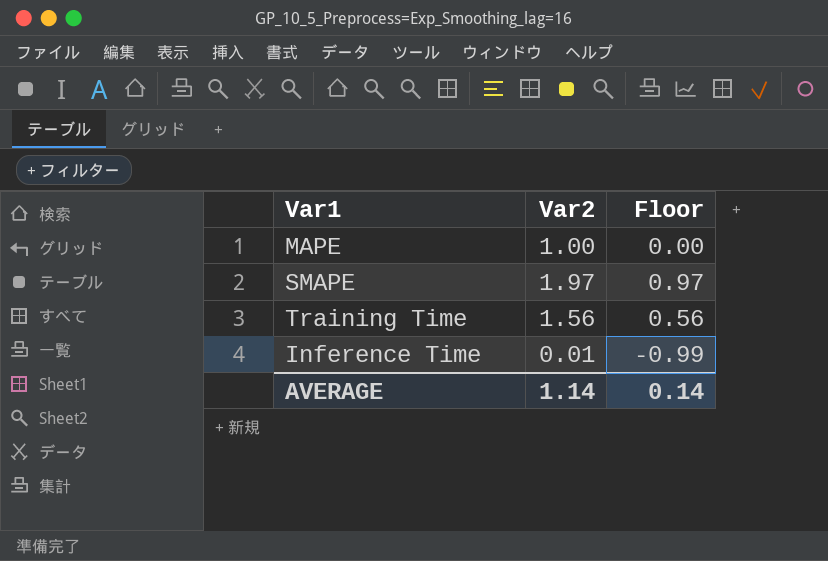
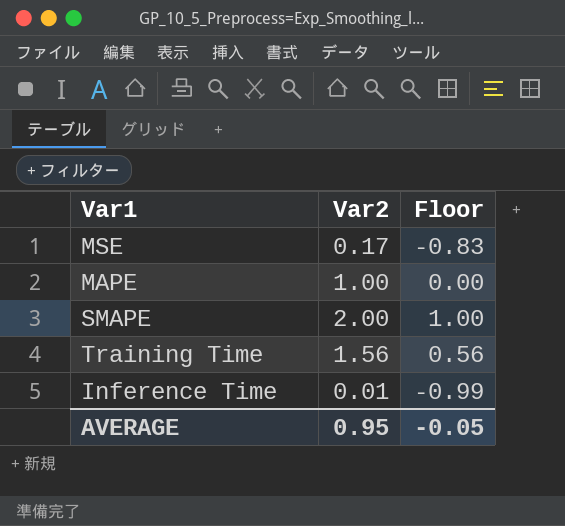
row MSE: none -> 0.17 | -0.83
SMAPE | Var2: 1.97 -> 2.00
SMAPE | Floor: 0.97 -> 1.00
AVERAGE | Var2: 1.14 -> 0.95
AVERAGE | Floor: 0.14 -> -0.05

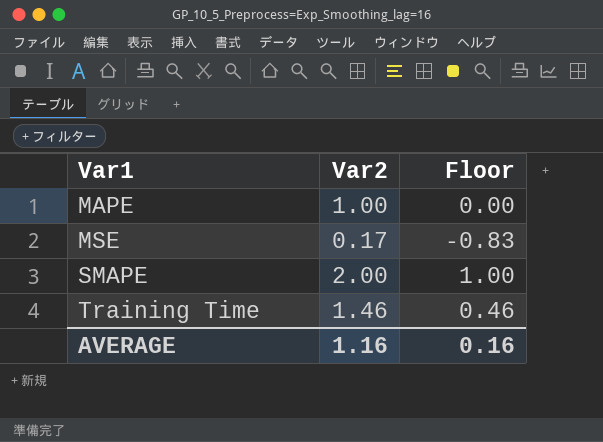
row order: none -> Var1 ascending
row Inference Time: 0.01 | -0.99 -> none
Training Time | Var2: 1.56 -> 1.46
Training Time | Floor: 0.56 -> 0.46
AVERAGE | Var2: 0.95 -> 1.16
AVERAGE | Floor: -0.05 -> 0.16

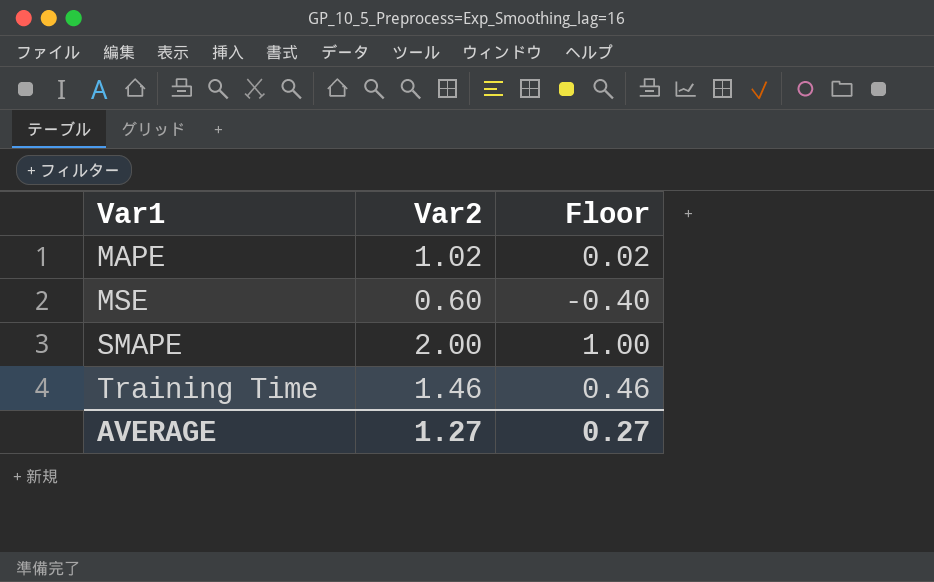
MAPE | Var2: 1.00 -> 1.02
MAPE | Floor: 0.00 -> 0.02
MSE | Var2: 0.17 -> 0.60
MSE | Floor: -0.83 -> -0.40
AVERAGE | Var2: 1.16 -> 1.27
AVERAGE | Floor: 0.16 -> 0.27

